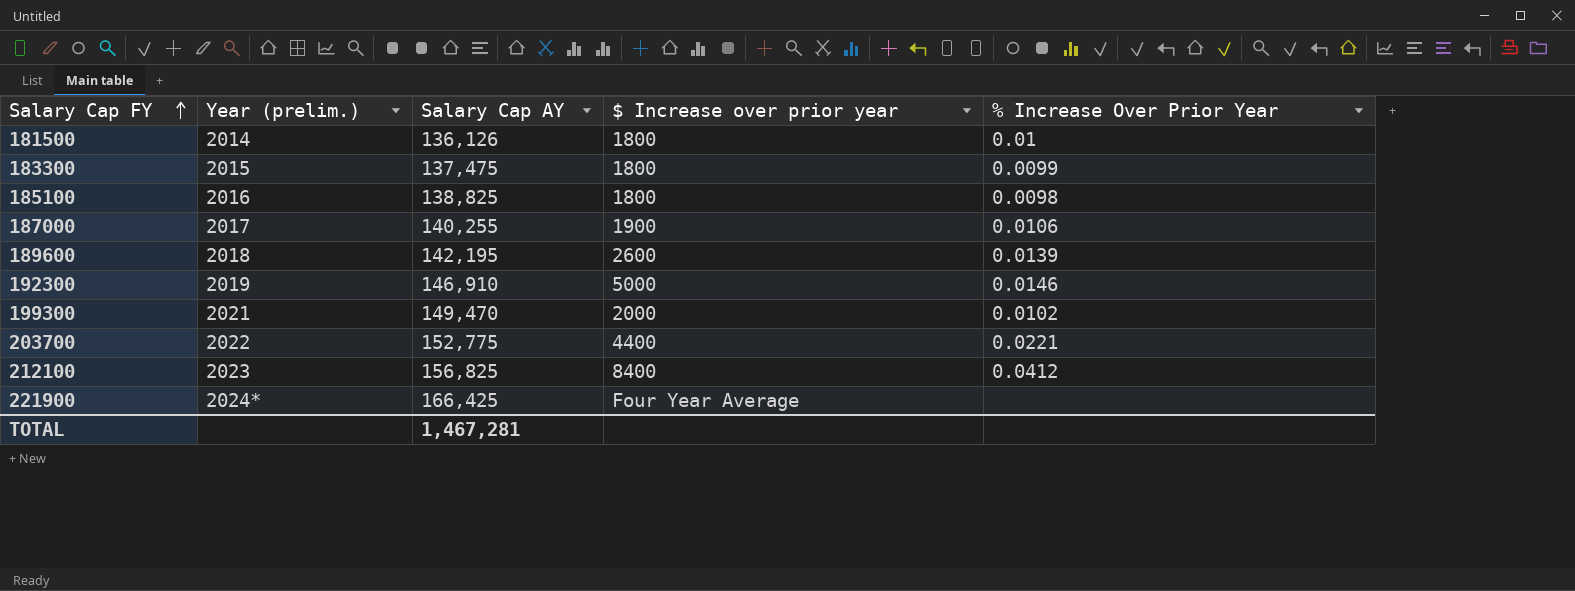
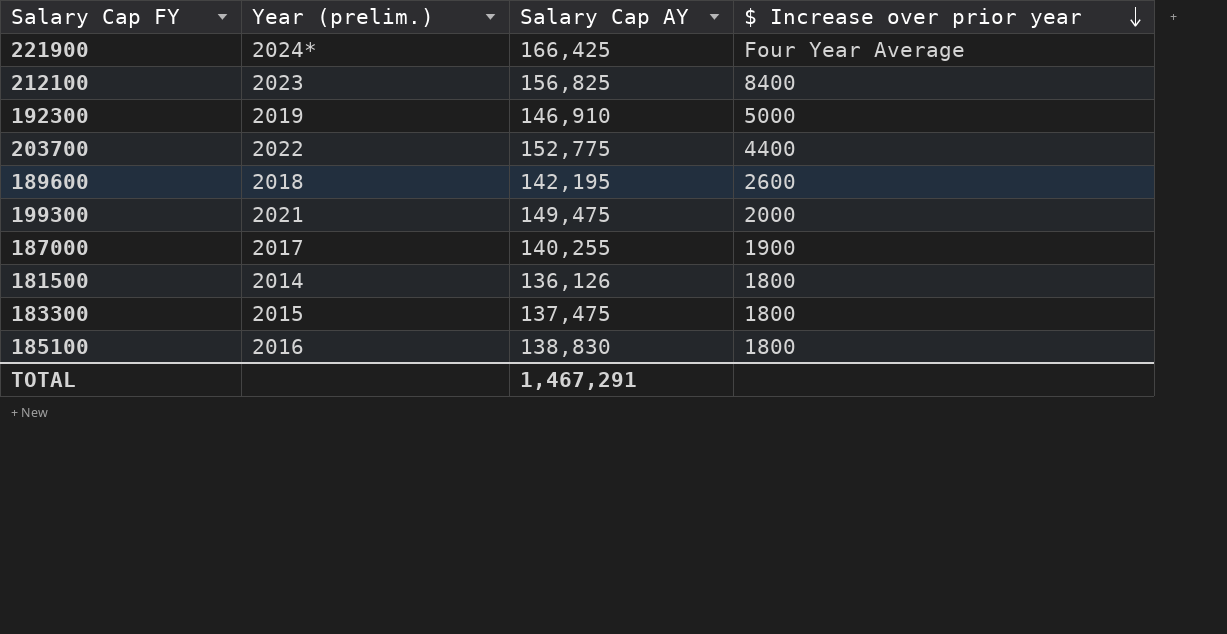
row order: Salary Cap FY ascending -> $ Increase over prior year descending
column % Increase Over Prior Year | position: 5 -> none
199300 | Salary Cap AY: 149,470 -> 149,475
185100 | Salary Cap AY: 138,825 -> 138,830
TOTAL | Salary Cap AY: 1,467,281 -> 1,467,291

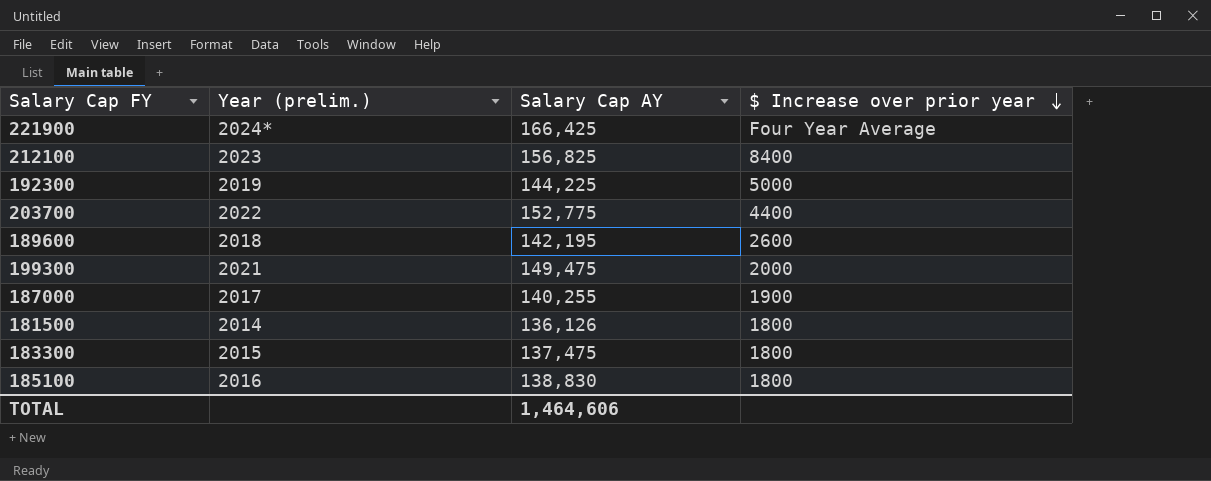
192300 | Salary Cap AY: 146,910 -> 144,225
TOTAL | Salary Cap AY: 1,467,291 -> 1,464,606

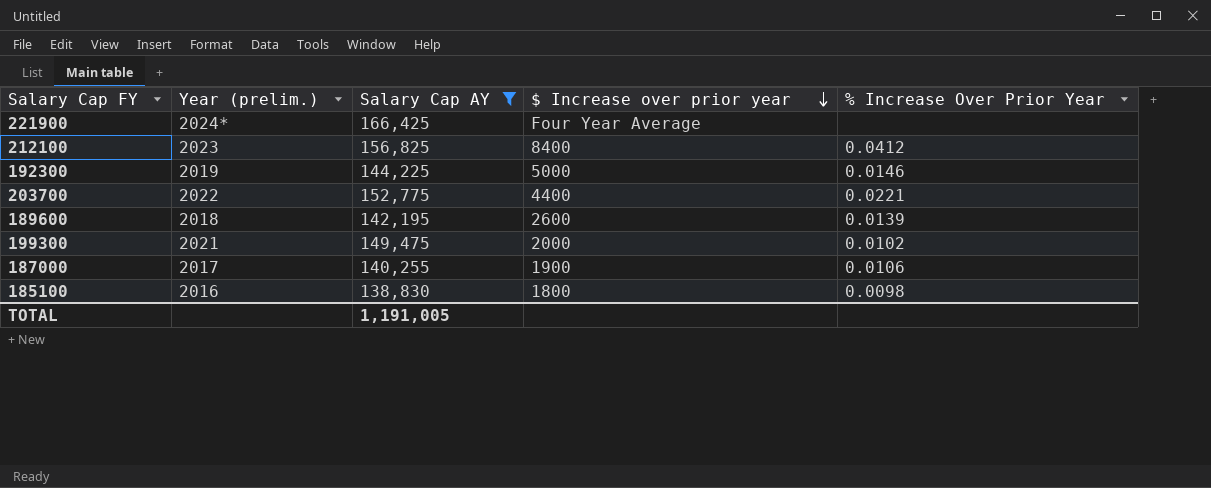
filter: none -> Salary Cap AY >= 138,830
column % Increase Over Prior Year | position: none -> 5
TOTAL | Salary Cap AY: 1,464,606 -> 1,191,005

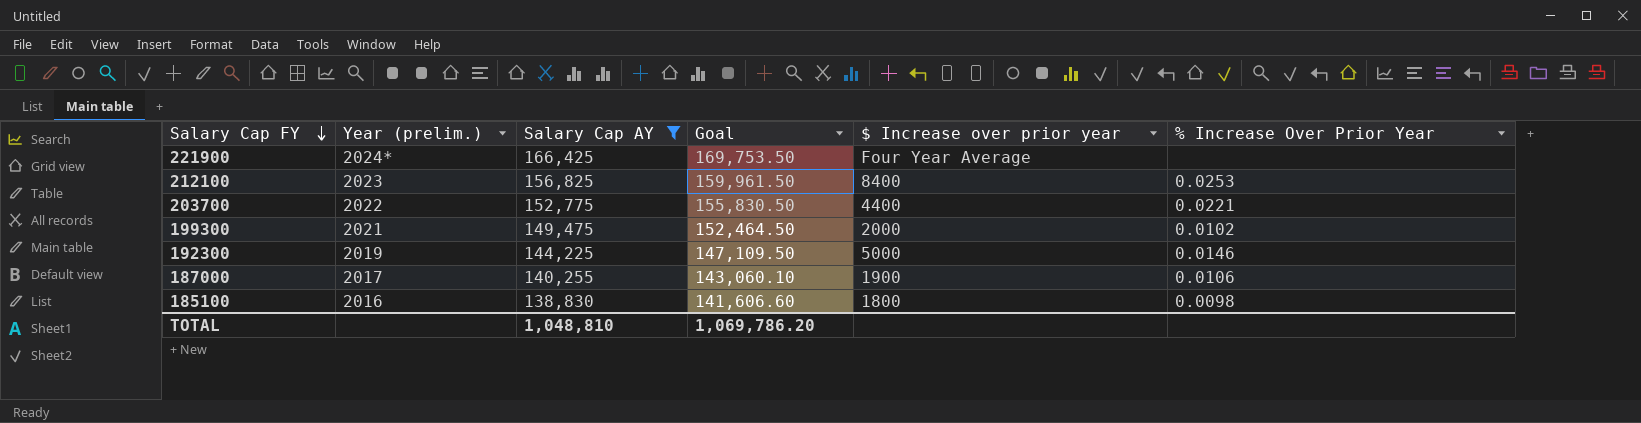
row order: $ Increase over prior year descending -> Salary Cap FY descending
column Goal | formula: none -> [Salary Cap AY] * 1.02
row 189600: 2018 | 142,195 | 2600 | 0.0139 -> none
212100 | % Increase Over Prior Year: 0.0412 -> 0.0253
TOTAL | Salary Cap AY: 1,191,005 -> 1,048,810

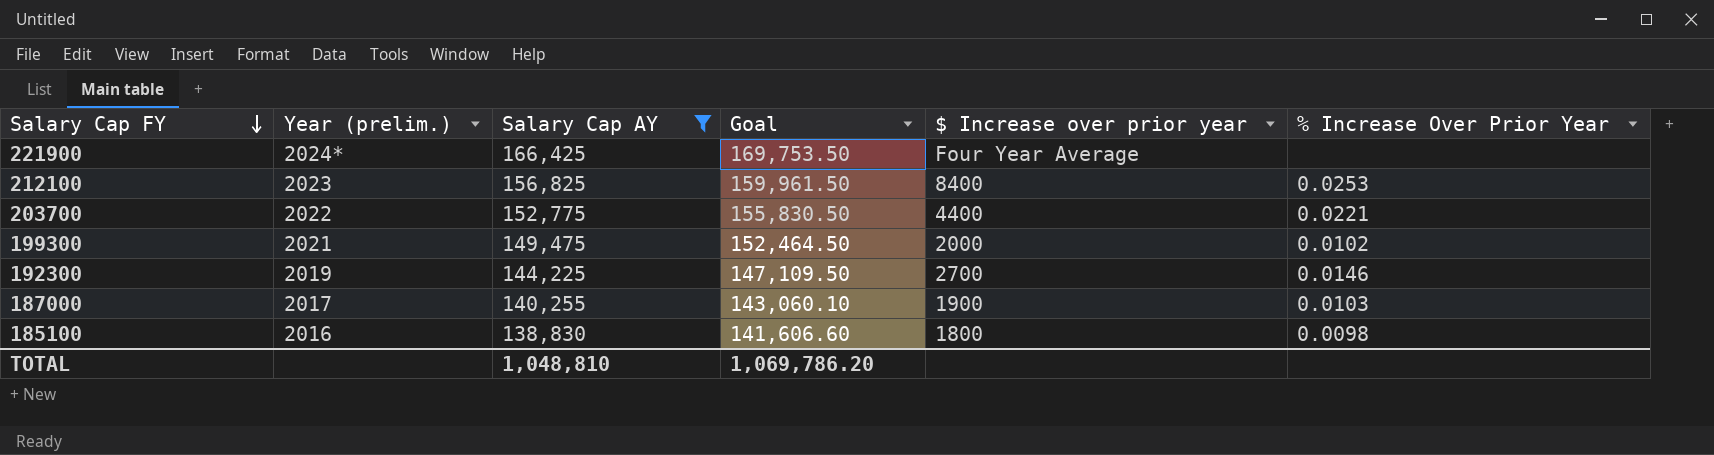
192300 | $ Increase over prior year: 5000 -> 2700
187000 | % Increase Over Prior Year: 0.0106 -> 0.0103

